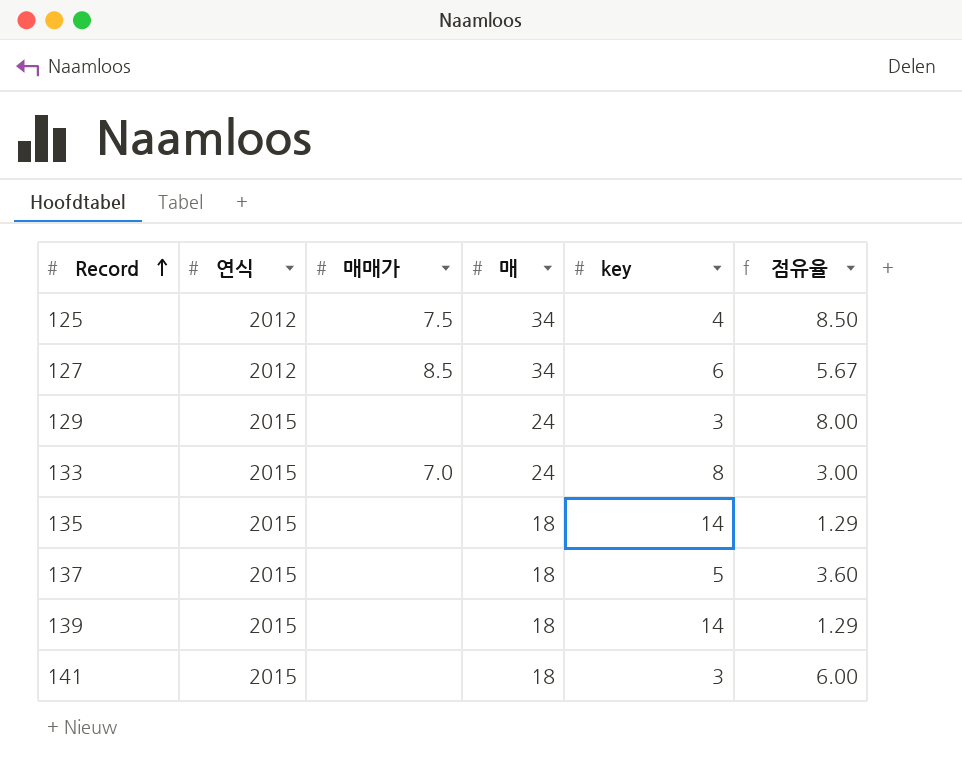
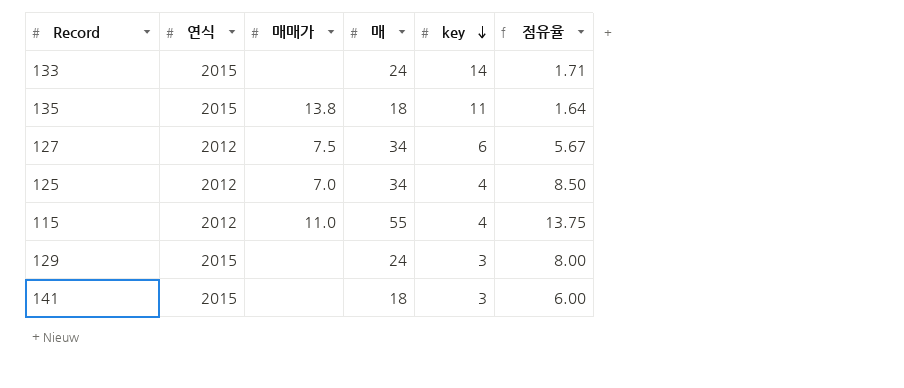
row order: Record ascending -> key descending
row 137: 2015 | none | 18 | 5 | 3.60 -> none
row 139: 2015 | none | 18 | 14 | 1.29 -> none
133 | 매매가: 7.0 -> none
133 | key: 8 -> 14
133 | 점유율: 3.00 -> 1.71
135 | 매매가: none -> 13.8
135 | key: 14 -> 11
135 | 점유율: 1.29 -> 1.64
127 | 매매가: 8.5 -> 7.5
125 | 매매가: 7.5 -> 7.0
row 115: none -> 2012 | 11.0 | 55 | 4 | 13.75

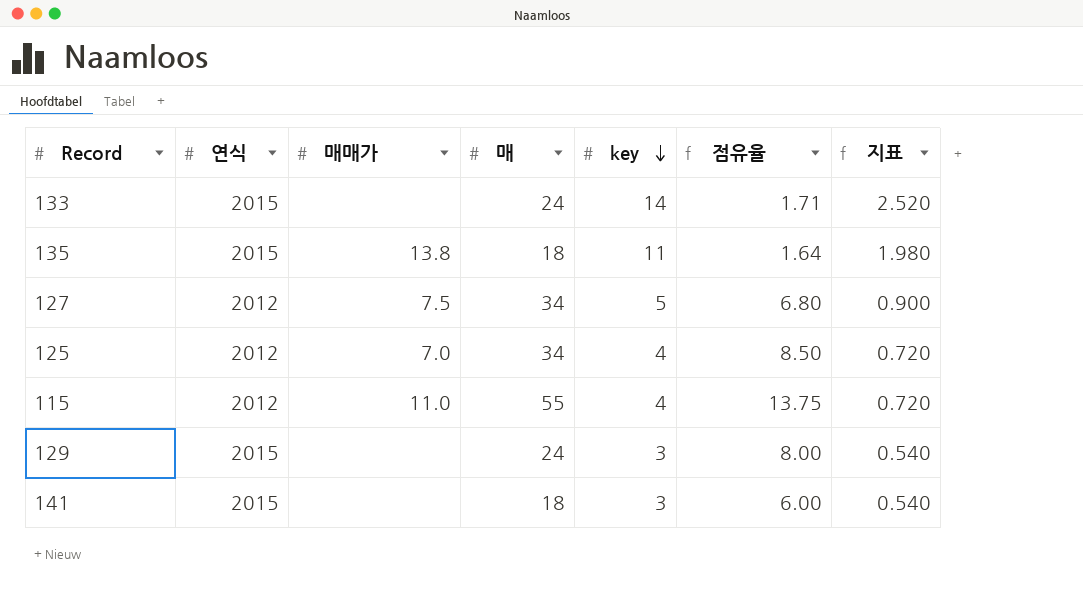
column 지표 | formula: none -> [key] * 0.18
127 | key: 6 -> 5
127 | 점유율: 5.67 -> 6.80

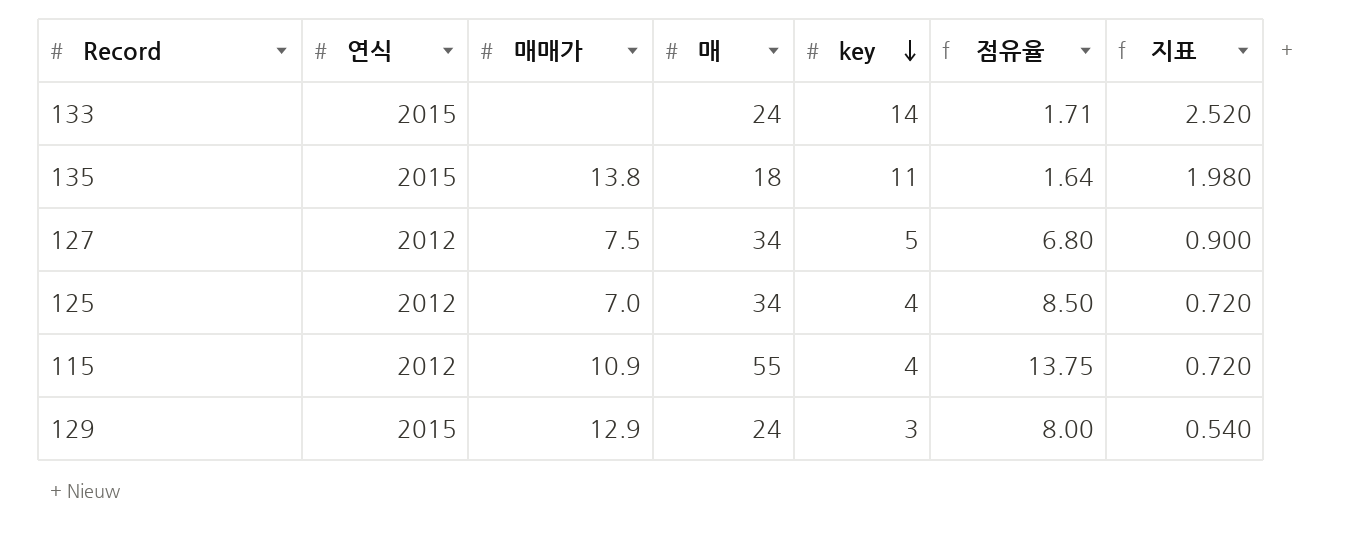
row 141: 2015 | none | 18 | 3 | 6.00 | 0.540 -> none
115 | 매매가: 11.0 -> 10.9
129 | 매매가: none -> 12.9

